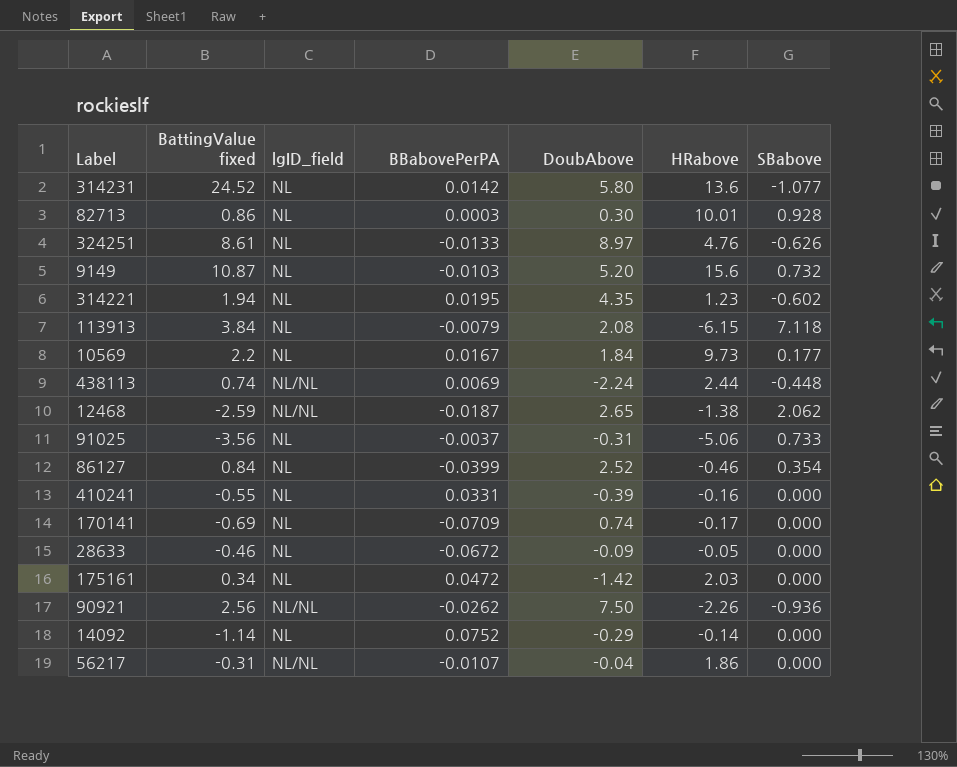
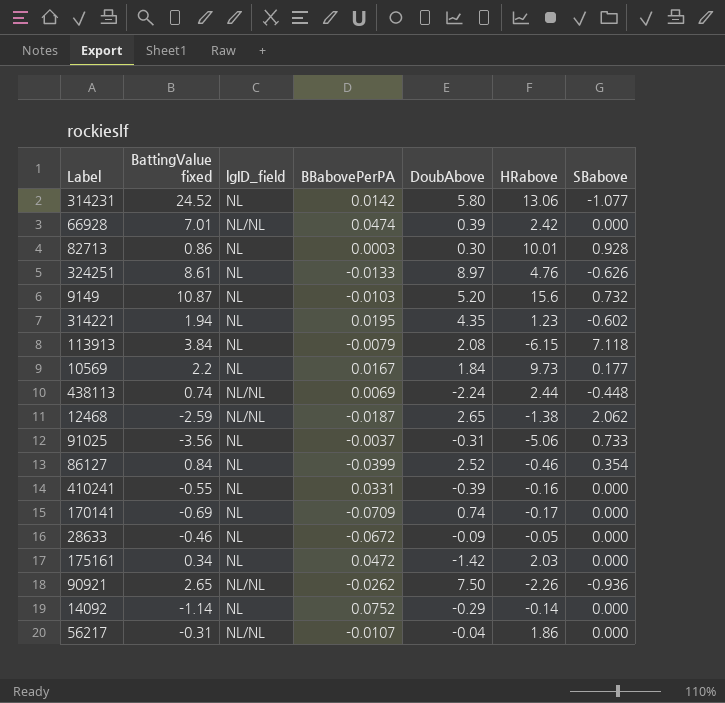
314231 | HRabove: 13.6 -> 13.06
row 66928: none -> 7.01 | NL/NL | 0.0474 | 0.39 | 2.42 | 0.000
90921 | BattingValue fixed: 2.56 -> 2.65

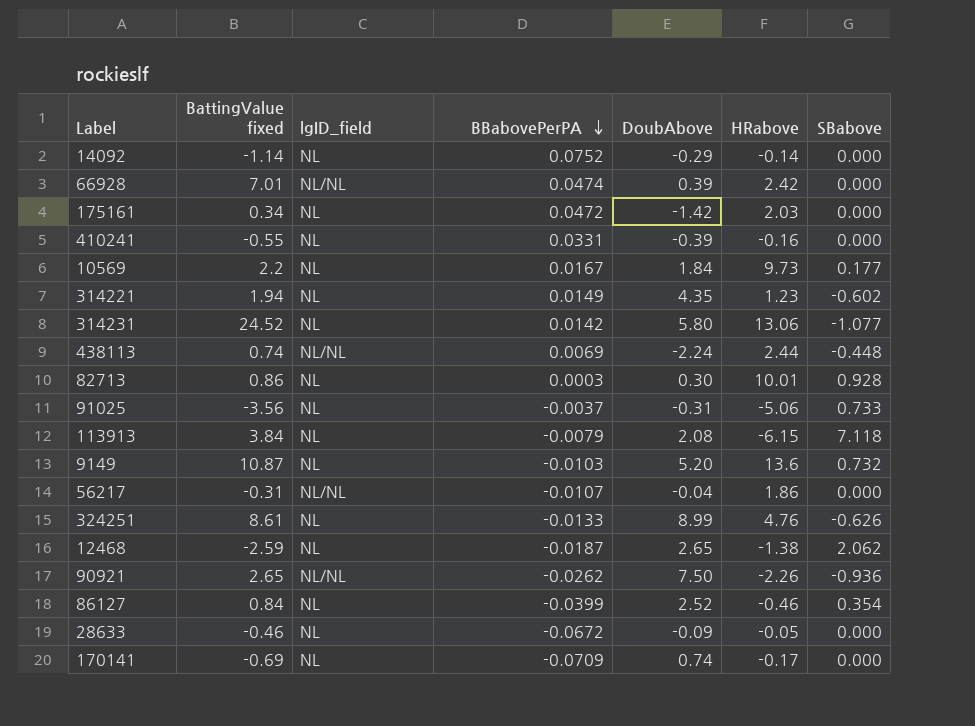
row order: none -> BBabovePerPA descending
314221 | BBabovePerPA: 0.0195 -> 0.0149
9149 | HRabove: 15.6 -> 13.6
324251 | DoubAbove: 8.97 -> 8.99
12468 | lgID_field: NL/NL -> NL

